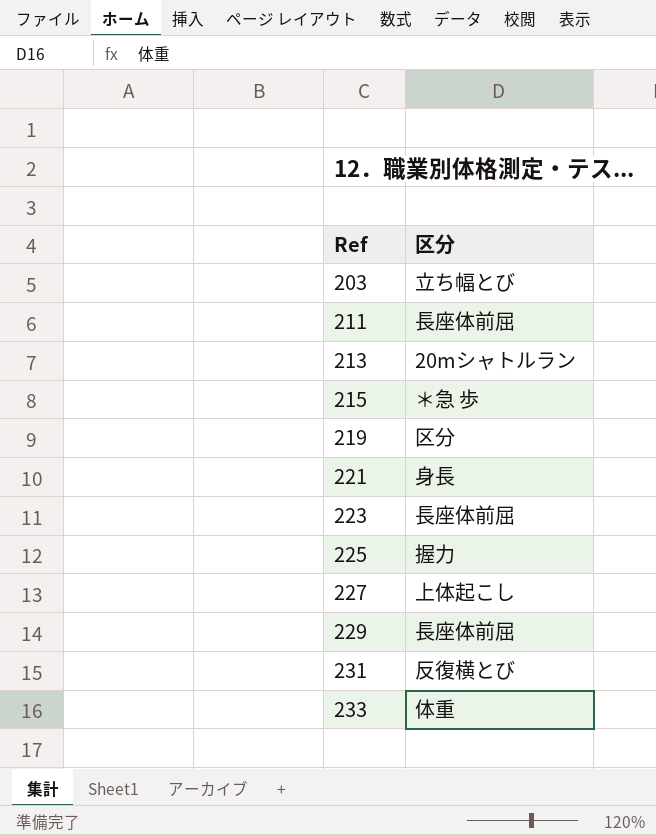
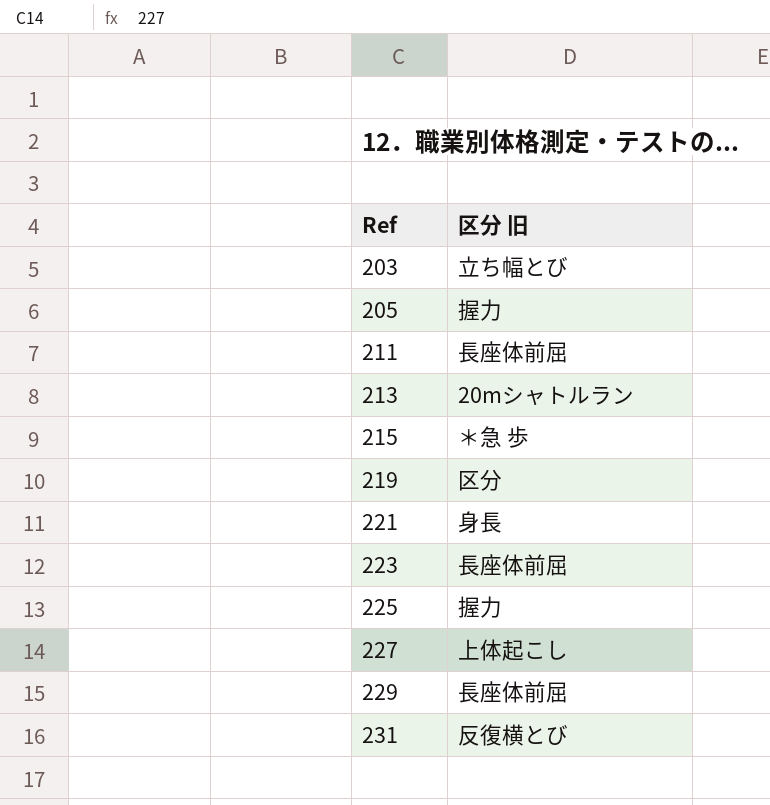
column name: 区分 -> 区分 旧
row 233: 体重 -> none
row 205: none -> 握力

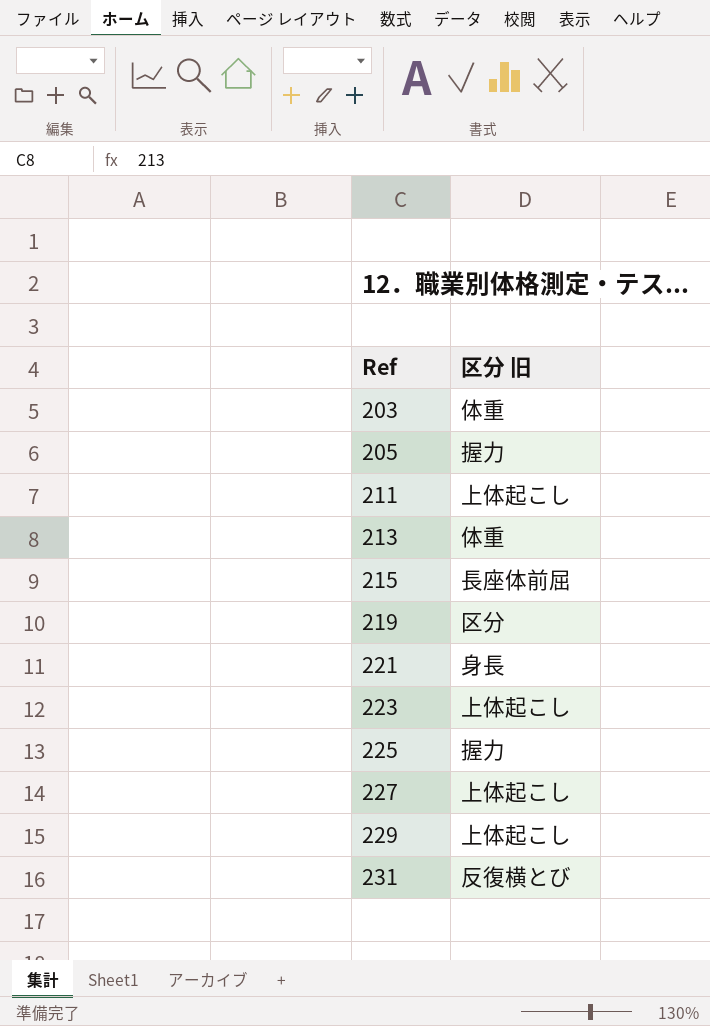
203 | 区分 旧: 立ち幅とび -> 体重
211 | 区分 旧: 長座体前屈 -> 上体起こし
213 | 区分 旧: 20mシャトルラン -> 体重
215 | 区分 旧: ＊急 歩 -> 長座体前屈
223 | 区分 旧: 長座体前屈 -> 上体起こし
229 | 区分 旧: 長座体前屈 -> 上体起こし

